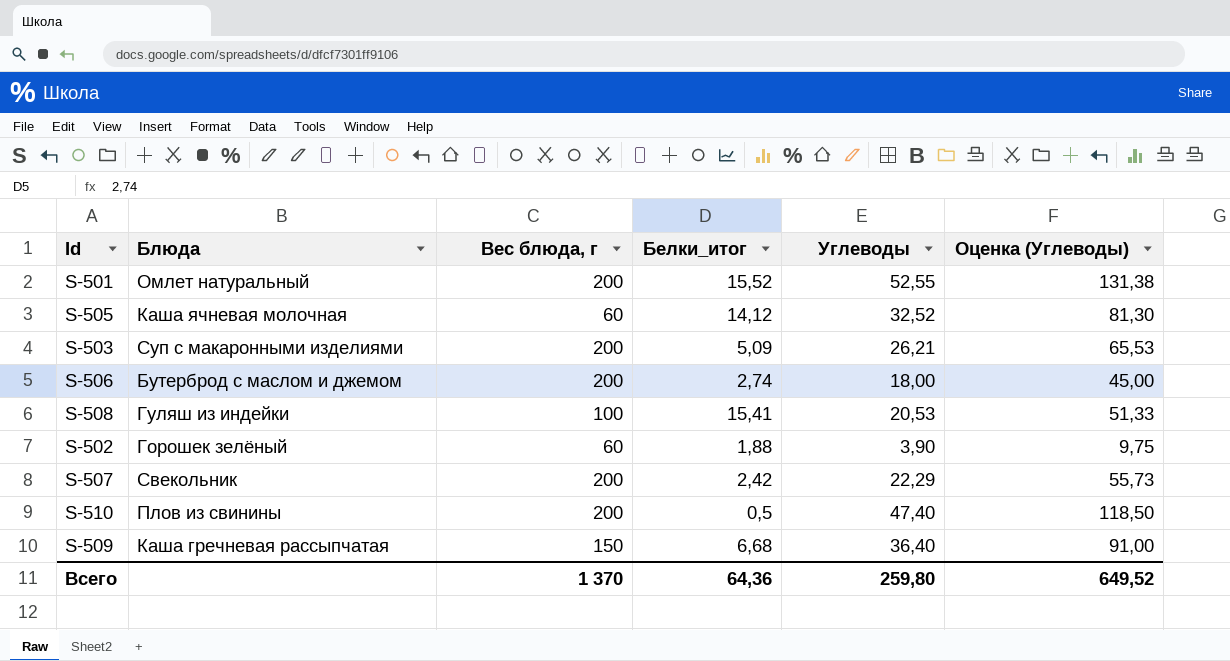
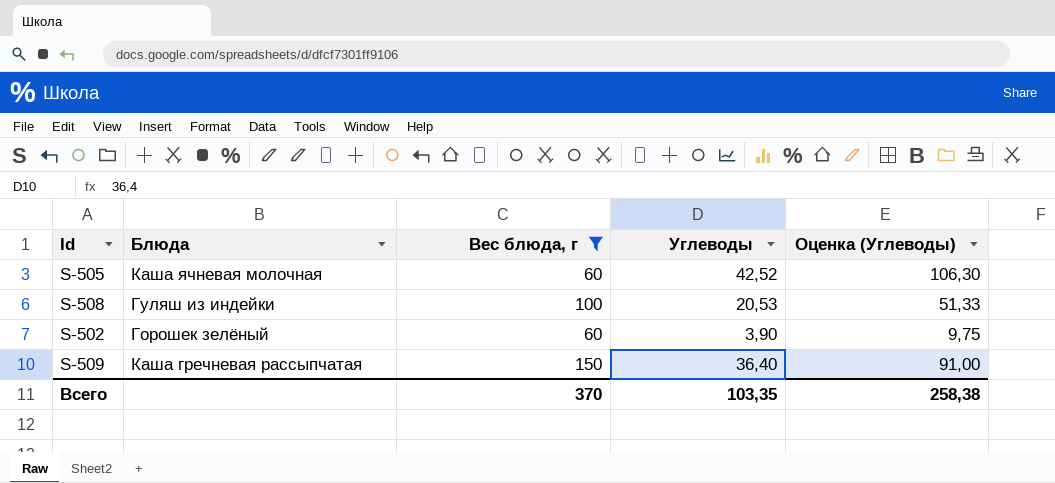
filter: none -> Вес блюда, г != 200
column Белки_итог | position: 4 -> none
S-505 | Углеводы: 32,52 -> 42,52
S-505 | Оценка (Углеводы): 81,30 -> 106,30
Всего | Вес блюда, г: 1 370 -> 370
Всего | Углеводы: 259,80 -> 103,35
Всего | Оценка (Углеводы): 649,52 -> 258,38

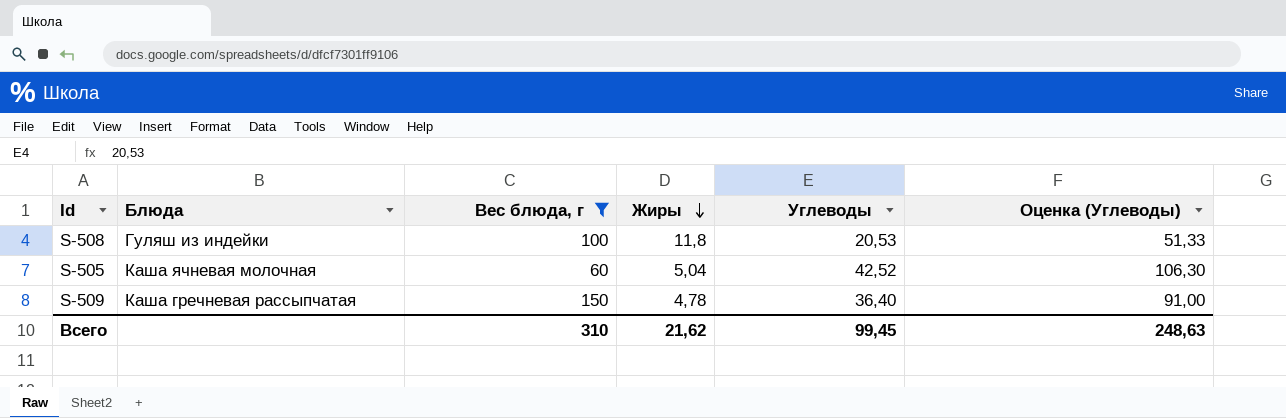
row order: none -> Жиры descending
column Жиры | position: none -> 4
row S-502: Горошек зелёный | 60 | 3,90 | 9,75 -> none
Всего | Вес блюда, г: 370 -> 310
Всего | Углеводы: 103,35 -> 99,45
Всего | Оценка (Углеводы): 258,38 -> 248,63

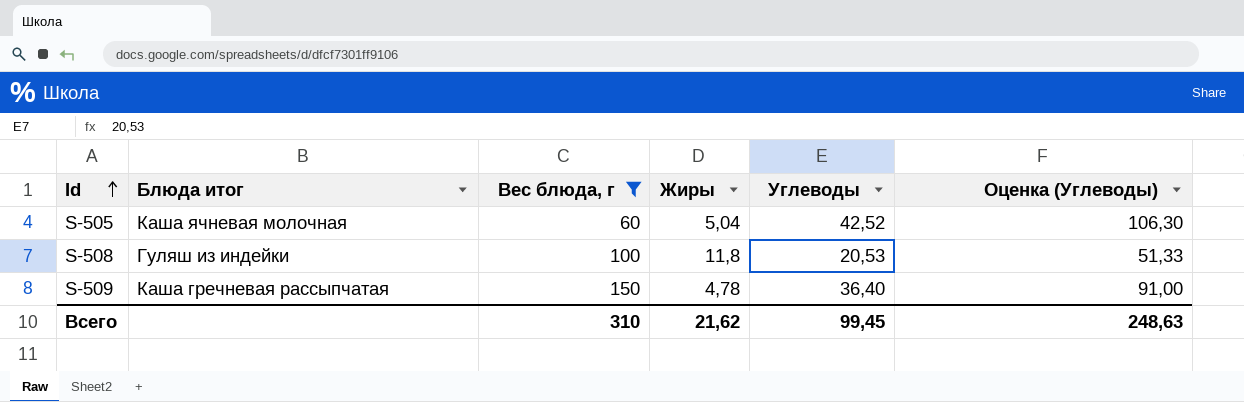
row order: Жиры descending -> Id ascending
column name: Блюда -> Блюда итог

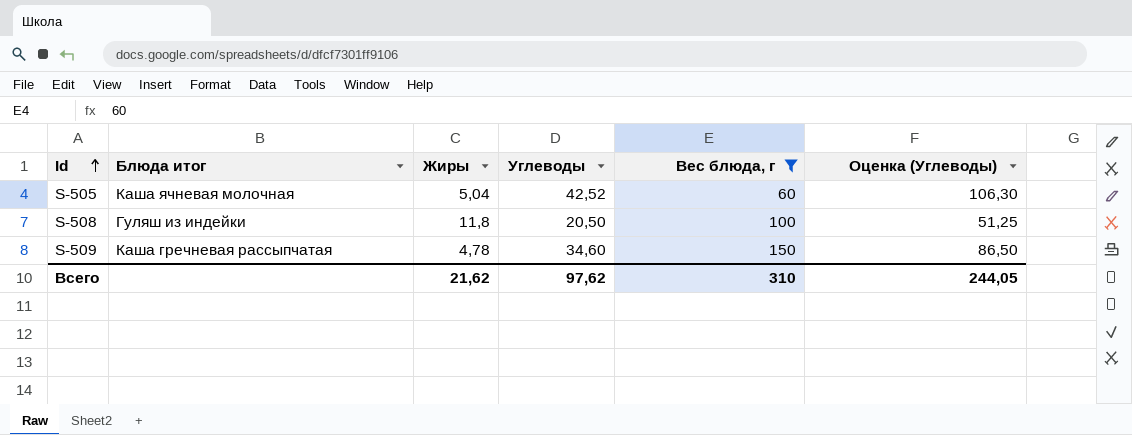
column Вес блюда, г | position: 3 -> 5
S-508 | Углеводы: 20,53 -> 20,50
S-508 | Оценка (Углеводы): 51,33 -> 51,25
S-509 | Углеводы: 36,40 -> 34,60
S-509 | Оценка (Углеводы): 91,00 -> 86,50
Всего | Углеводы: 99,45 -> 97,62
Всего | Оценка (Углеводы): 248,63 -> 244,05

